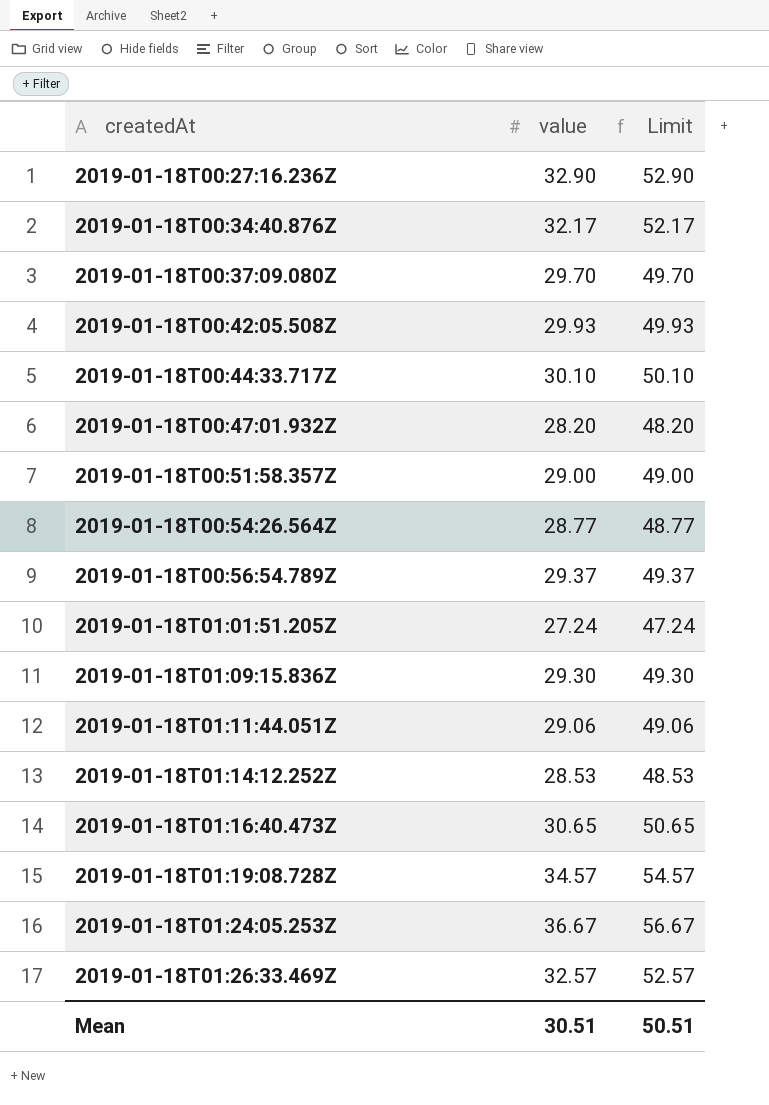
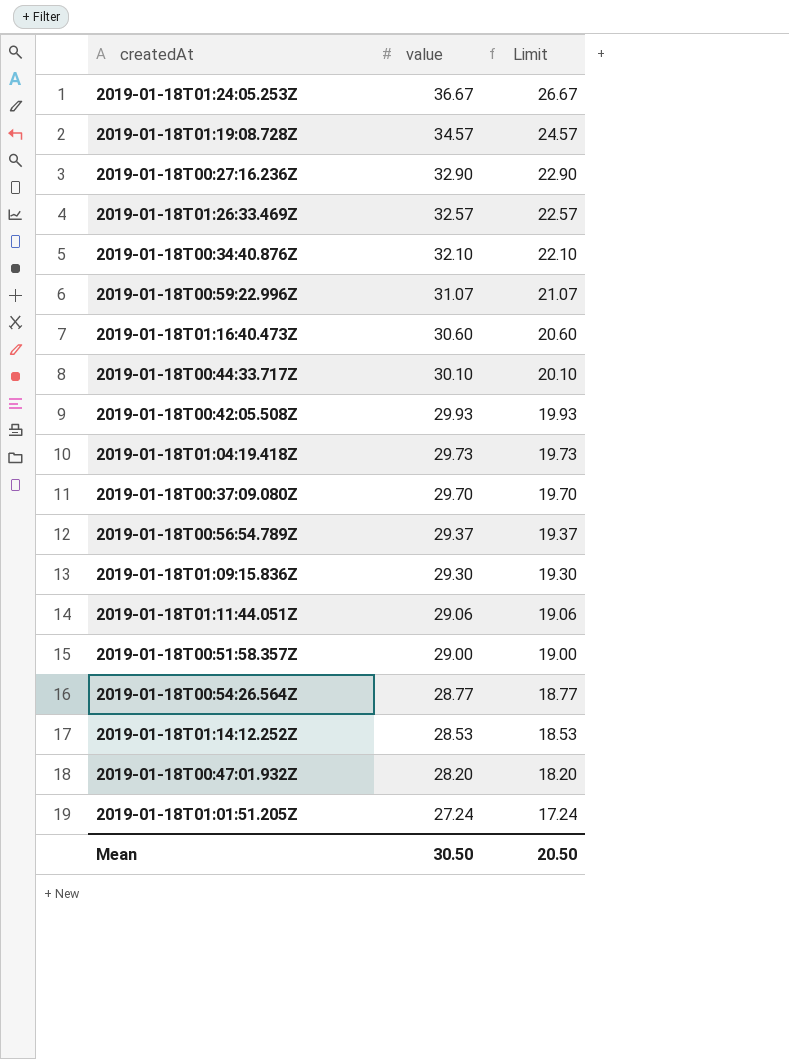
row order: createdAt ascending -> value descending
column Limit | formula: [value] + 20 -> [value] - 10
2019-01-18T00:34:40.876Z | value: 32.17 -> 32.10
row 2019-01-18T00:59:22.996Z: none -> 31.07 | 21.07
2019-01-18T01:16:40.473Z | value: 30.65 -> 30.60
row 2019-01-18T01:04:19.418Z: none -> 29.73 | 19.73
Mean | value: 30.51 -> 30.50
Mean | Limit: 50.51 -> 20.50

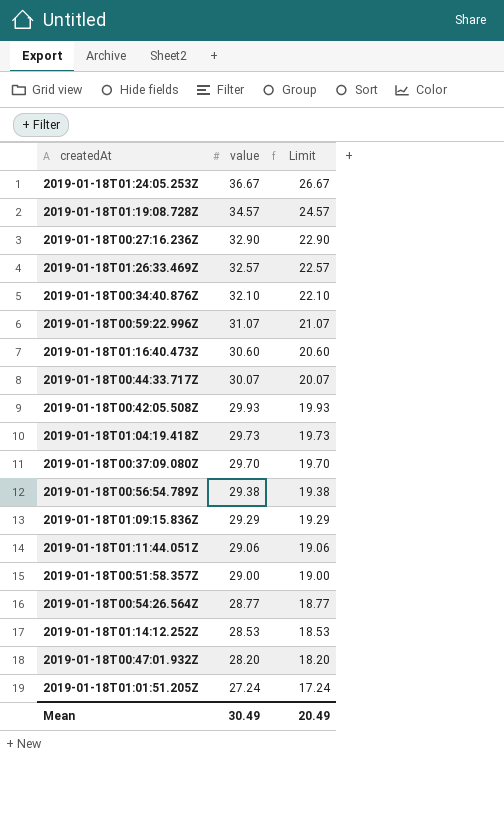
2019-01-18T00:44:33.717Z | value: 30.10 -> 30.07
2019-01-18T00:44:33.717Z | Limit: 20.10 -> 20.07
2019-01-18T00:56:54.789Z | value: 29.37 -> 29.38
2019-01-18T00:56:54.789Z | Limit: 19.37 -> 19.38
2019-01-18T01:09:15.836Z | value: 29.30 -> 29.29
2019-01-18T01:09:15.836Z | Limit: 19.30 -> 19.29
Mean | value: 30.50 -> 30.49
Mean | Limit: 20.50 -> 20.49

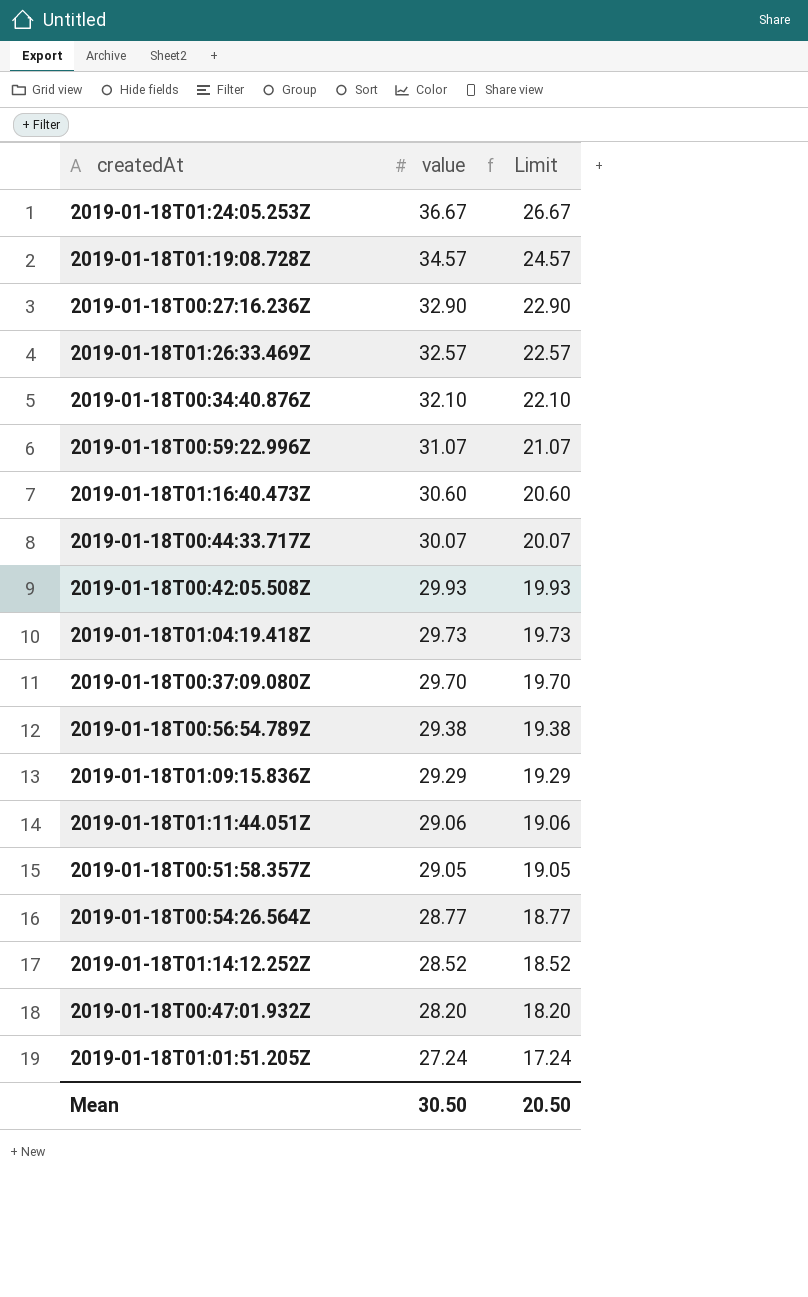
2019-01-18T00:51:58.357Z | value: 29.00 -> 29.05
2019-01-18T00:51:58.357Z | Limit: 19.00 -> 19.05
2019-01-18T01:14:12.252Z | value: 28.53 -> 28.52
2019-01-18T01:14:12.252Z | Limit: 18.53 -> 18.52
Mean | value: 30.49 -> 30.50
Mean | Limit: 20.49 -> 20.50

